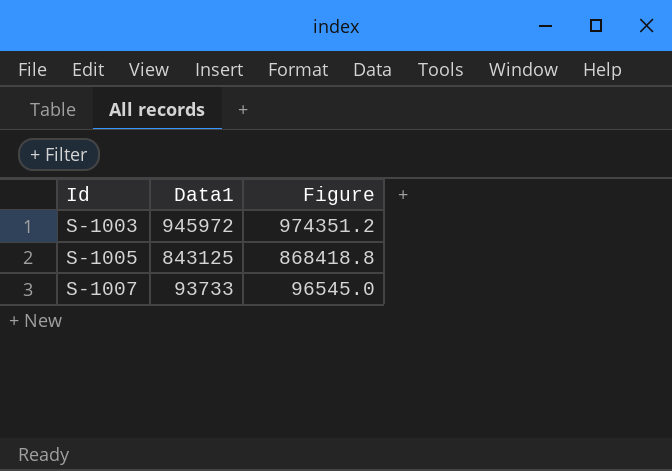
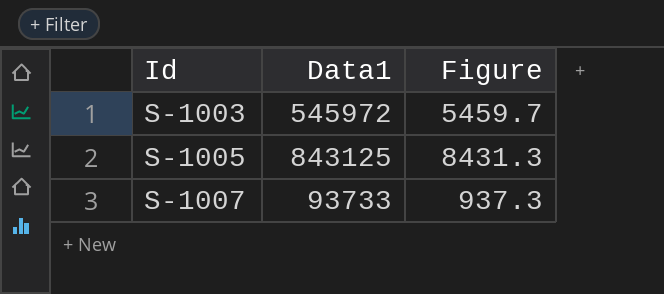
column Figure | formula: [Data1] * 1.03 -> [Data1] * 0.01
S-1003 | Data1: 945972 -> 545972

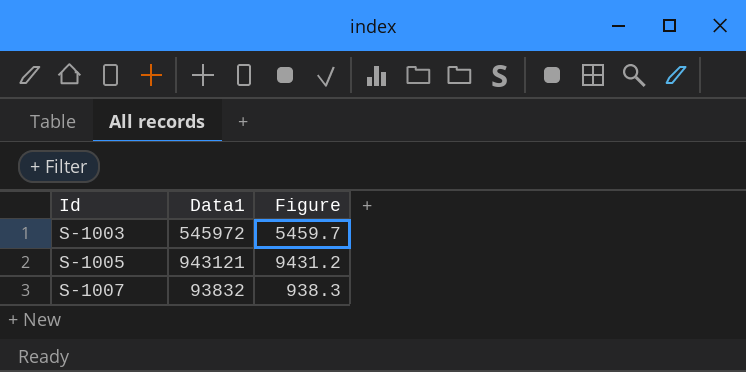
S-1005 | Data1: 843125 -> 943121
S-1005 | Figure: 8431.3 -> 9431.2
S-1007 | Data1: 93733 -> 93832
S-1007 | Figure: 937.3 -> 938.3

